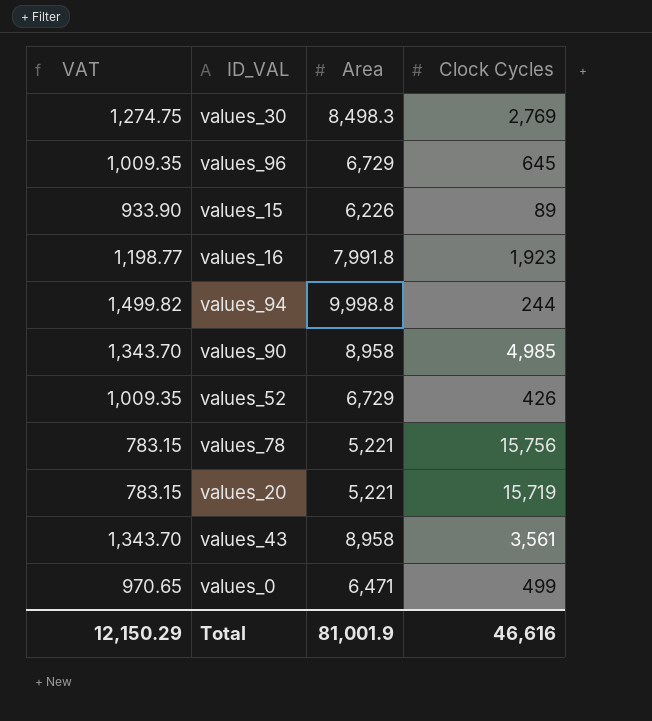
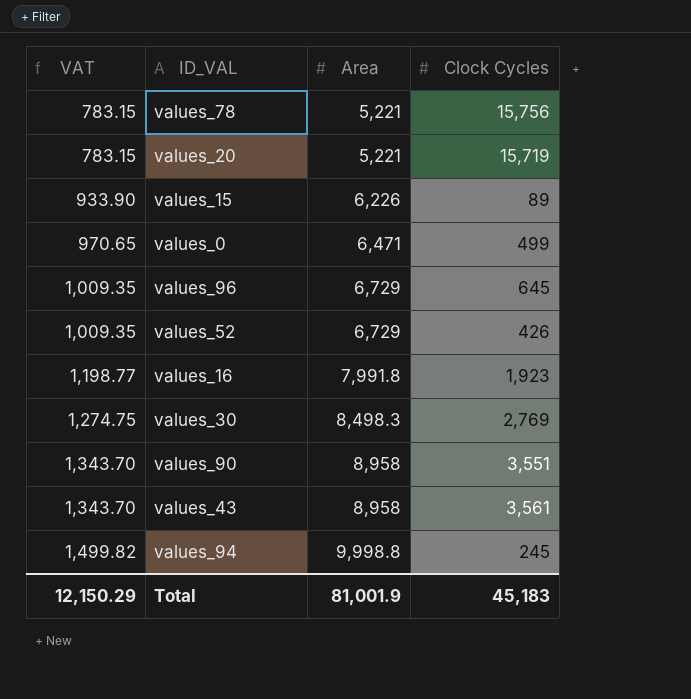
row order: none -> VAT ascending
values_90 | Clock Cycles: 4,985 -> 3,551
values_94 | Clock Cycles: 244 -> 245
Total | Clock Cycles: 46,616 -> 45,183

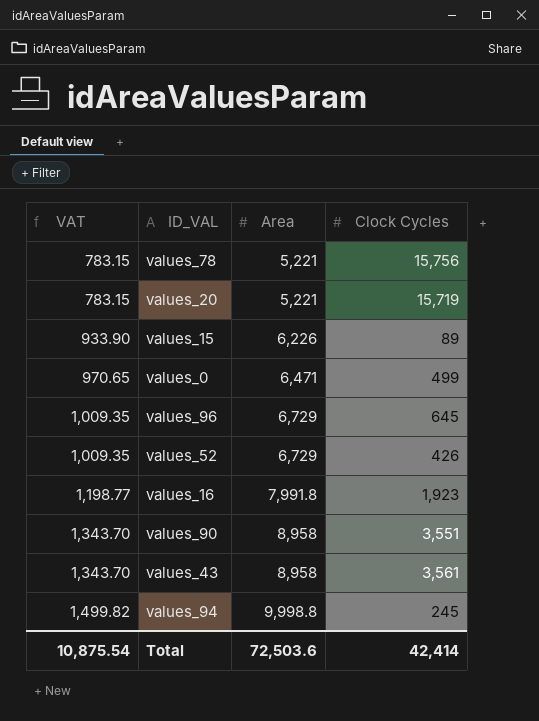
row values_30: 1,274.75 | 8,498.3 | 2,769 -> none
Total | VAT: 12,150.29 -> 10,875.54
Total | Area: 81,001.9 -> 72,503.6
Total | Clock Cycles: 45,183 -> 42,414

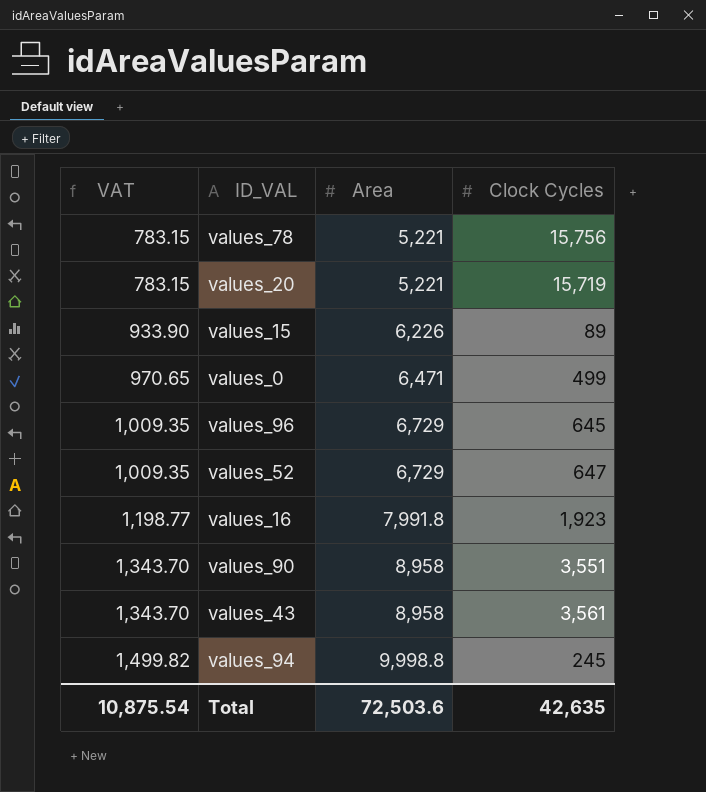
values_52 | Clock Cycles: 426 -> 647
Total | Clock Cycles: 42,414 -> 42,635

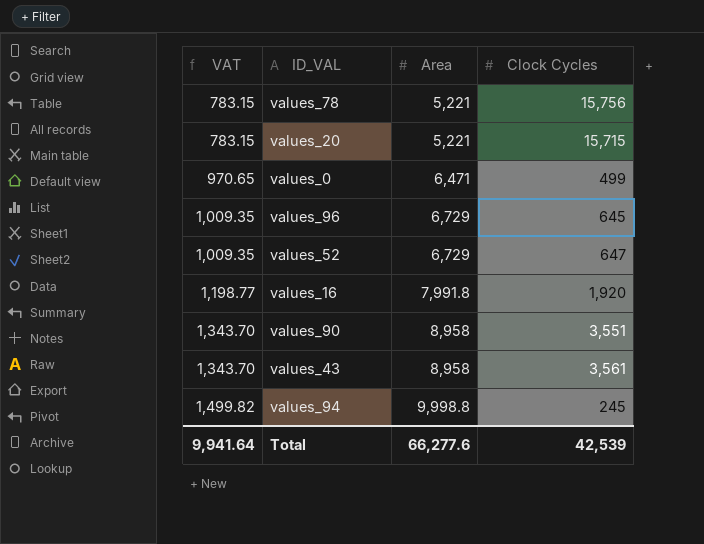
row values_15: 933.90 | 6,226 | 89 -> none
values_20 | Clock Cycles: 15,719 -> 15,715
values_16 | Clock Cycles: 1,923 -> 1,920
Total | VAT: 10,875.54 -> 9,941.64
Total | Area: 72,503.6 -> 66,277.6
Total | Clock Cycles: 42,635 -> 42,539

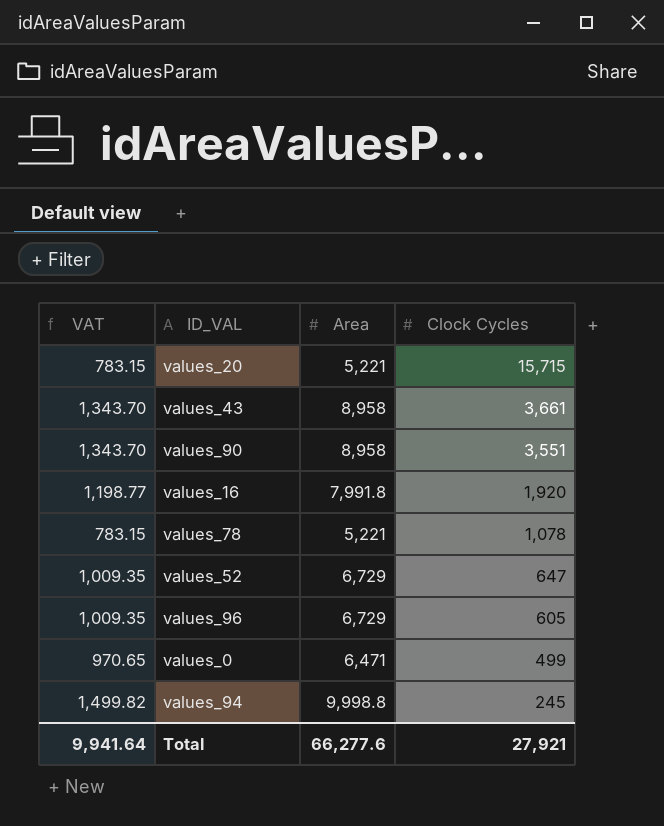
row order: VAT ascending -> Clock Cycles descending
values_43 | Clock Cycles: 3,561 -> 3,661
values_78 | Clock Cycles: 15,756 -> 1,078
values_96 | Clock Cycles: 645 -> 605
Total | Clock Cycles: 42,539 -> 27,921

